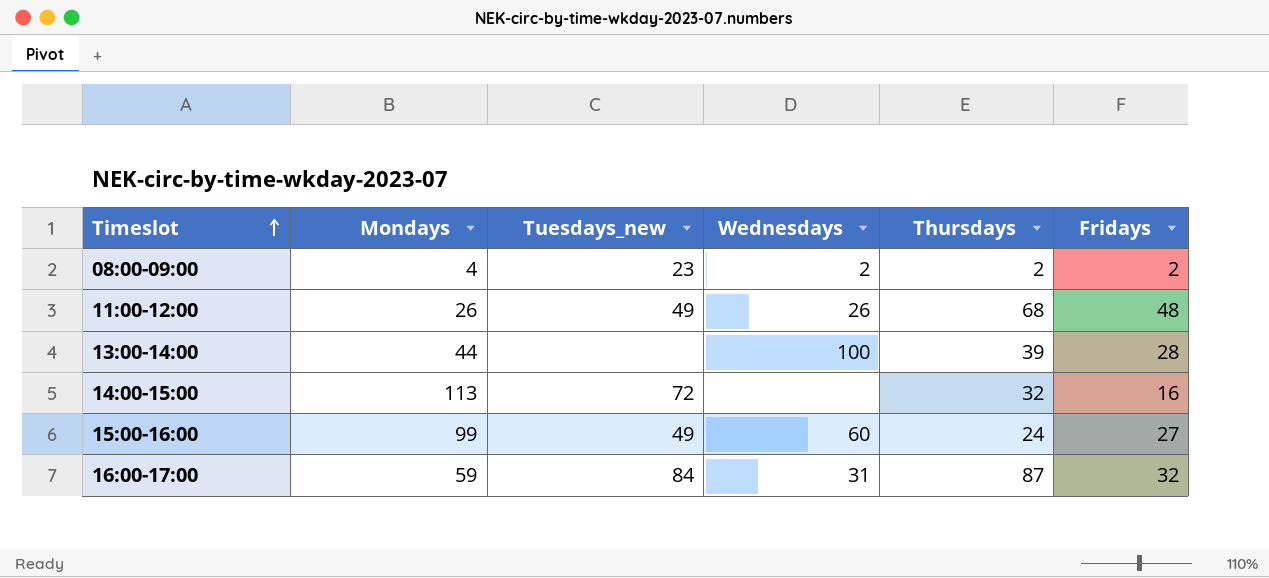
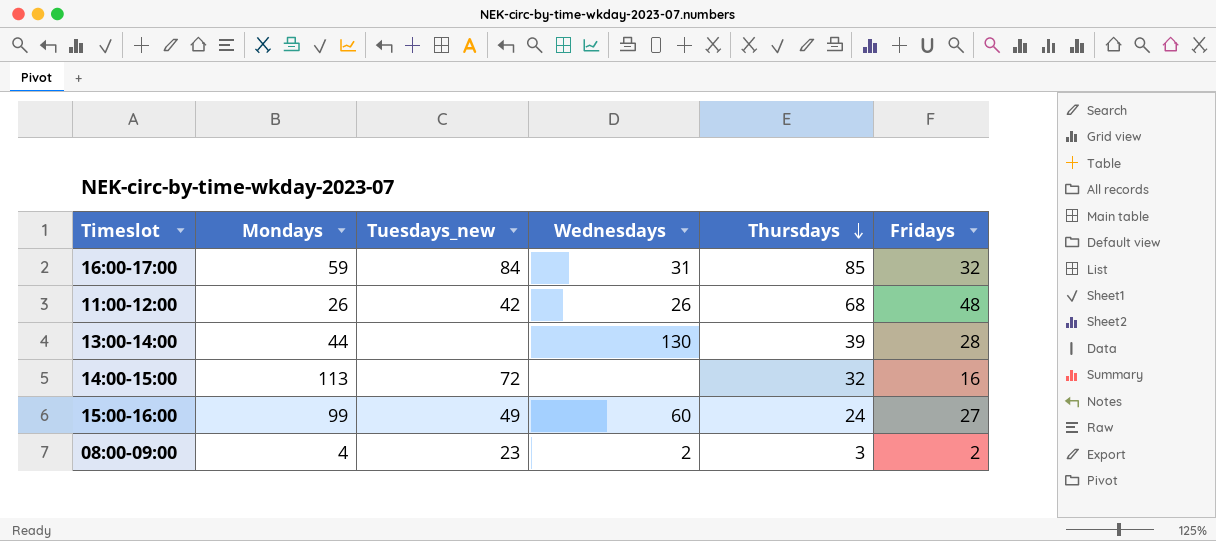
row order: Timeslot ascending -> Thursdays descending
16:00-17:00 | Thursdays: 87 -> 85
11:00-12:00 | Tuesdays_new: 49 -> 42
13:00-14:00 | Wednesdays: 100 -> 130
08:00-09:00 | Thursdays: 2 -> 3

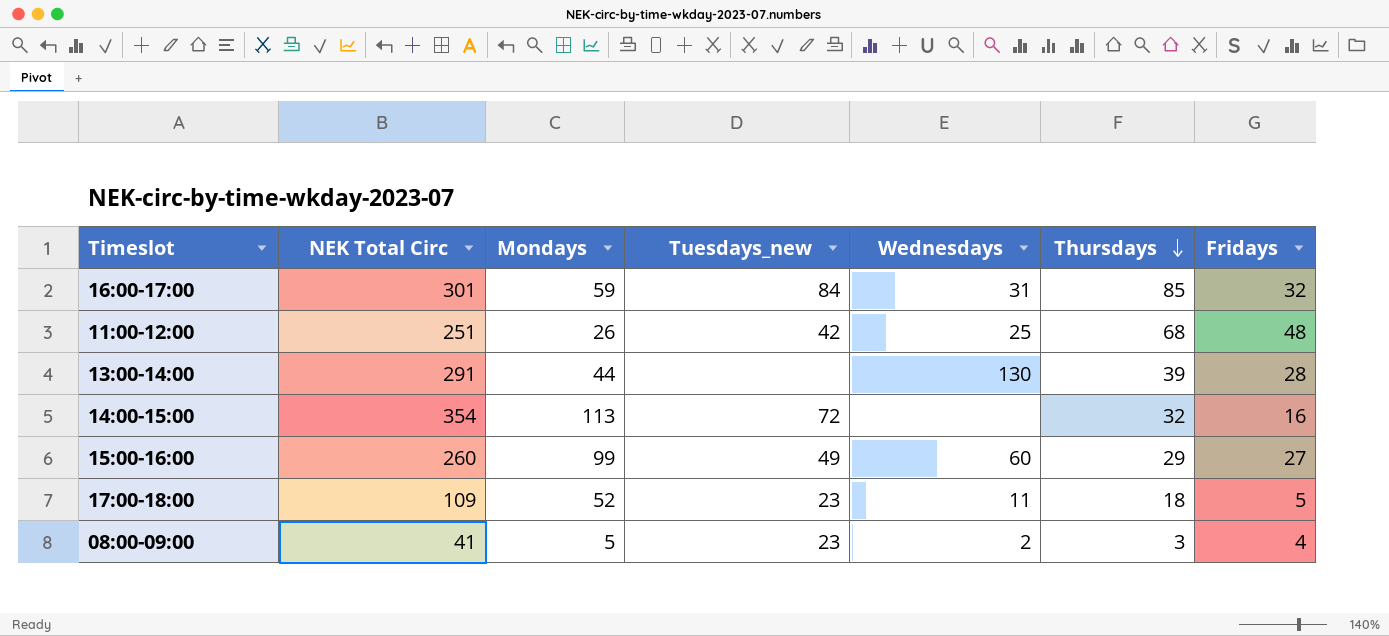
column NEK Total Circ | position: none -> 2
11:00-12:00 | Wednesdays: 26 -> 25
15:00-16:00 | Thursdays: 24 -> 29
row 17:00-18:00: none -> 109 | 52 | 23 | 11 | 18 | 5
08:00-09:00 | Mondays: 4 -> 5
08:00-09:00 | Fridays: 2 -> 4

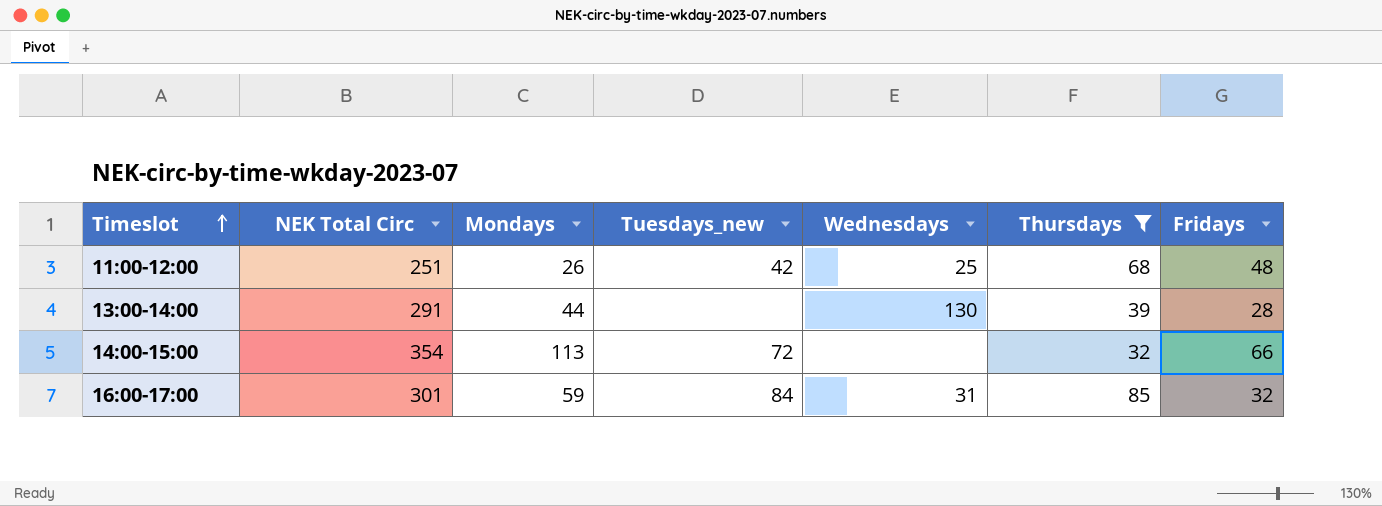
filter: none -> Thursdays >= 32
row order: Thursdays descending -> Timeslot ascending
14:00-15:00 | Fridays: 16 -> 66

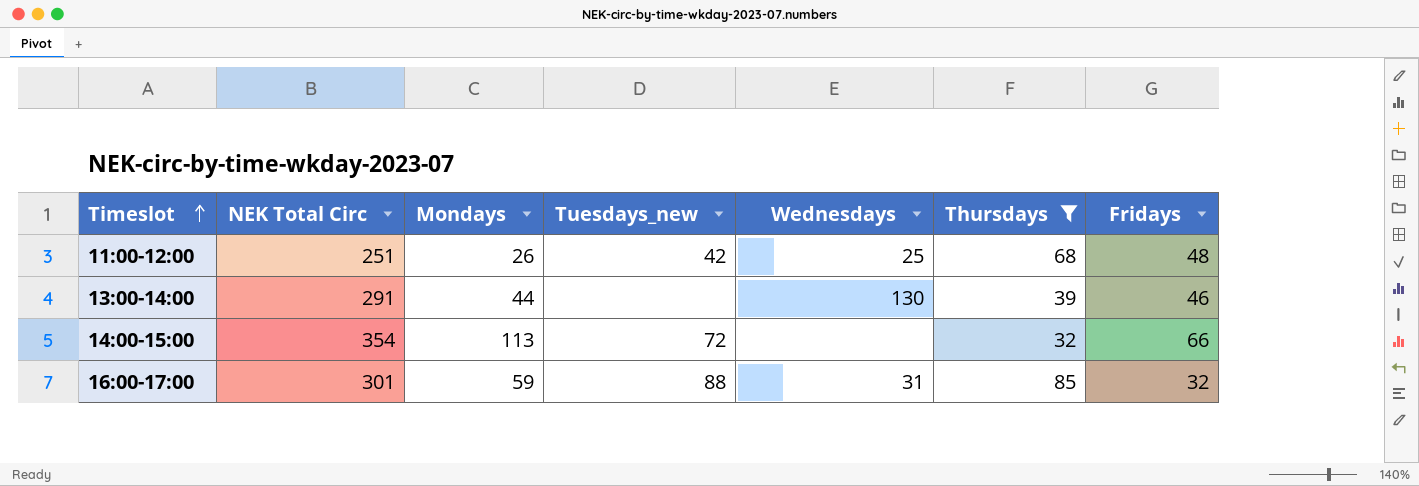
13:00-14:00 | Fridays: 28 -> 46
16:00-17:00 | Tuesdays_new: 84 -> 88

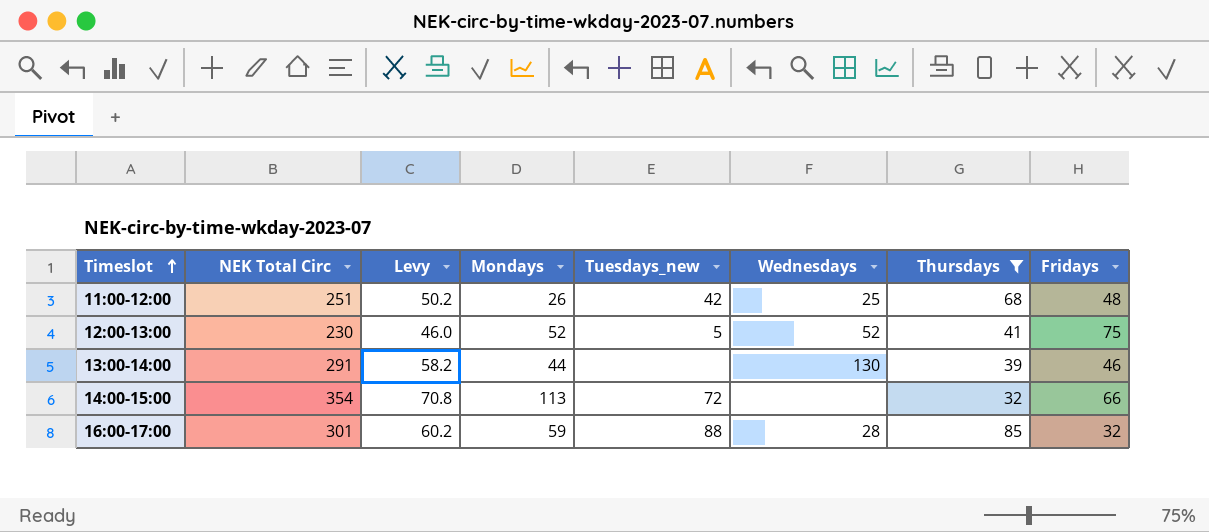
column Levy | formula: none -> [NEK Total Circ] * 0.2
row 12:00-13:00: none -> 230 | 46.0 | 52 | 5 | 52 | 41 | 75
16:00-17:00 | Wednesdays: 31 -> 28

